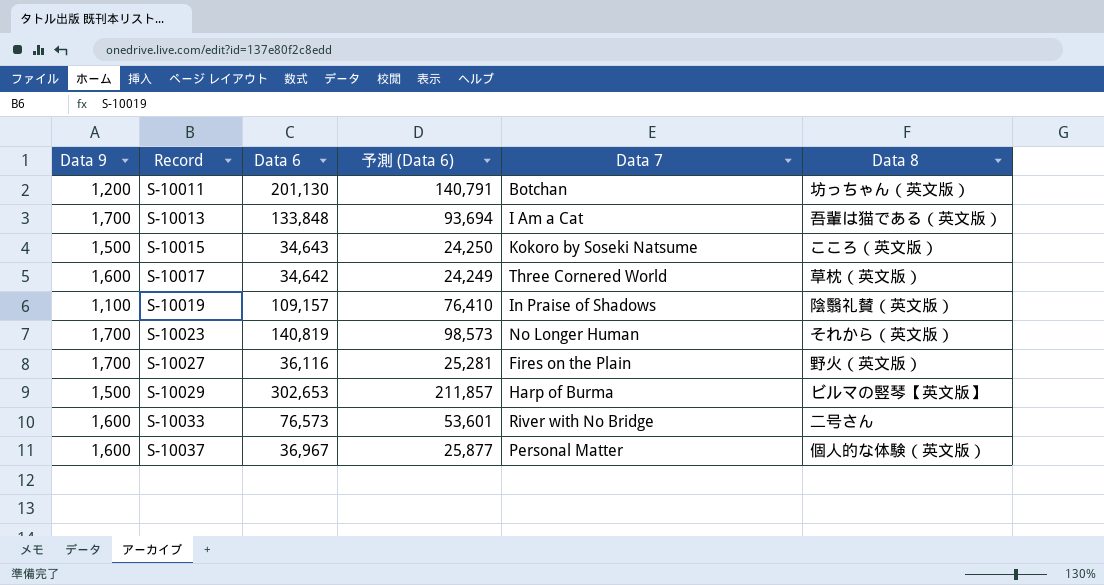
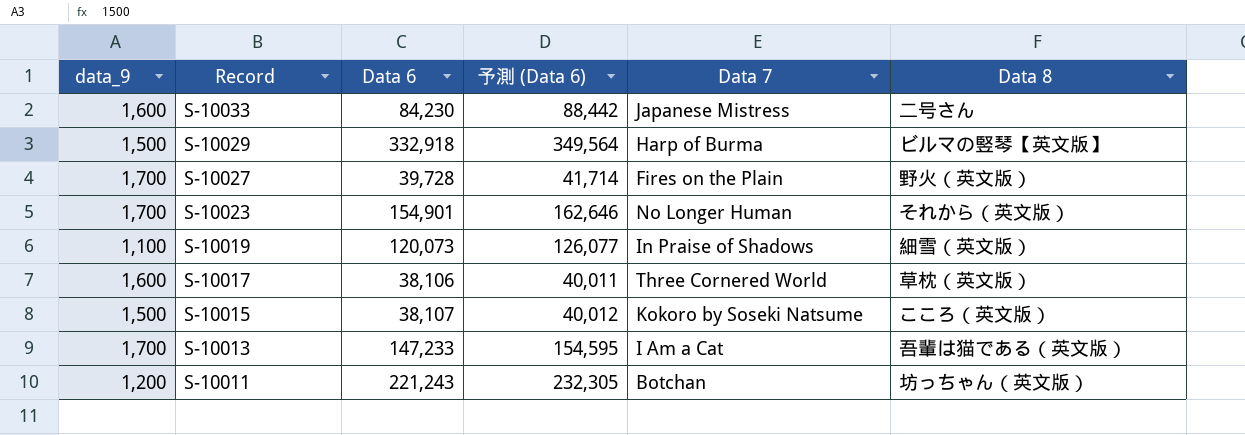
row order: Record ascending -> Record descending
column name: Data 9 -> data_9
column 予測 (Data 6) | formula: [Data 6] * 0.7 -> [Data 6] * 1.05
row S-10037: 1,600 | 36,967 | 25,877 | Personal Matter | 個人的な体験（英文版） -> none
S-10033 | Data 6: 76,573 -> 84,230
S-10033 | Data 7: River with No Bridge -> Japanese Mistress
S-10029 | Data 6: 302,653 -> 332,918
S-10027 | Data 6: 36,116 -> 39,728
S-10023 | Data 6: 140,819 -> 154,901
S-10019 | Data 6: 109,157 -> 120,073
S-10019 | Data 8: 陰翳礼賛（英文版） -> 細雪（英文版）
S-10017 | Data 6: 34,642 -> 38,106
S-10015 | Data 6: 34,643 -> 38,107
S-10013 | Data 6: 133,848 -> 147,233
S-10011 | Data 6: 201,130 -> 221,243

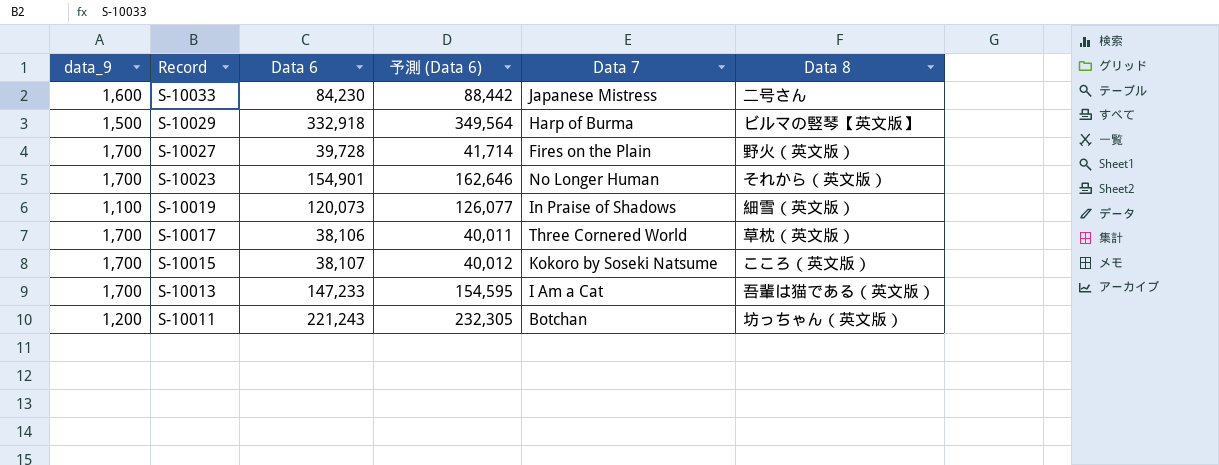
S-10017 | data_9: 1,600 -> 1,700
S-10015 | data_9: 1,500 -> 1,700

